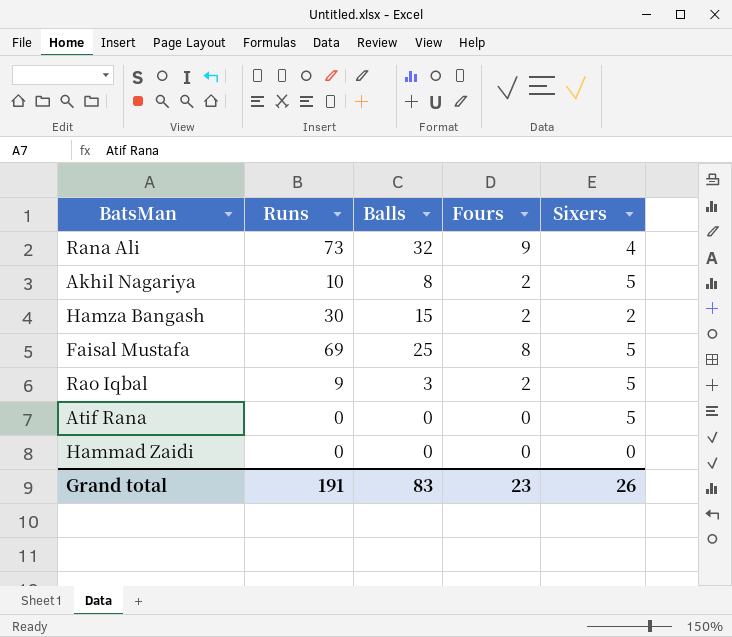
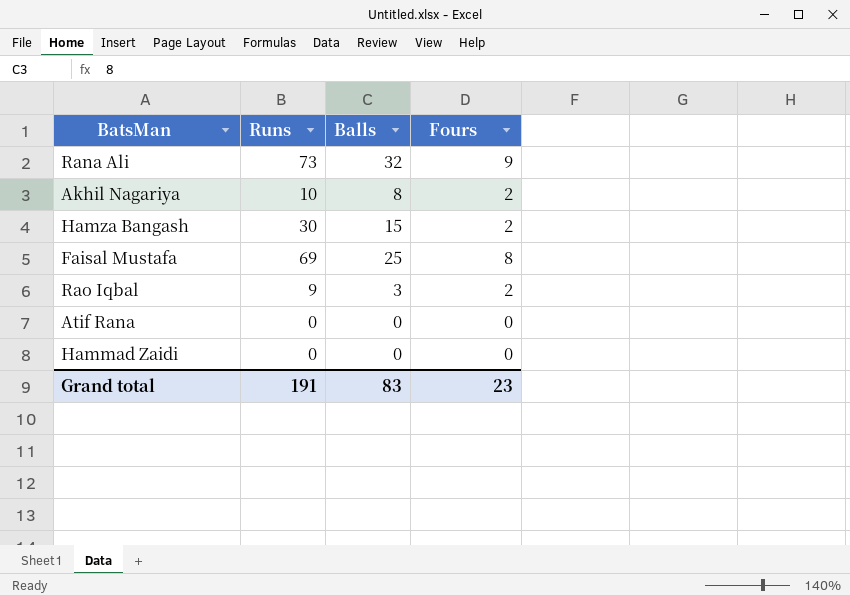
column Sixers | position: 5 -> none

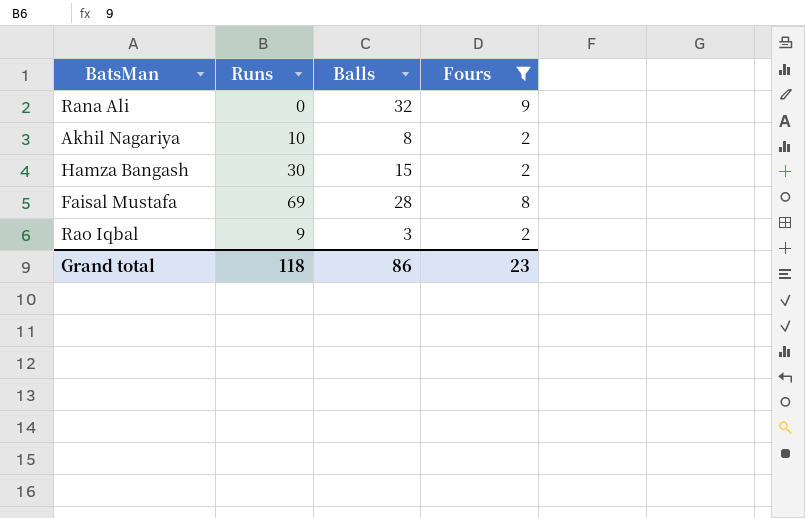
filter: none -> Fours != 0
Rana Ali | Runs: 73 -> 0
Faisal Mustafa | Balls: 25 -> 28
Grand total | Runs: 191 -> 118
Grand total | Balls: 83 -> 86

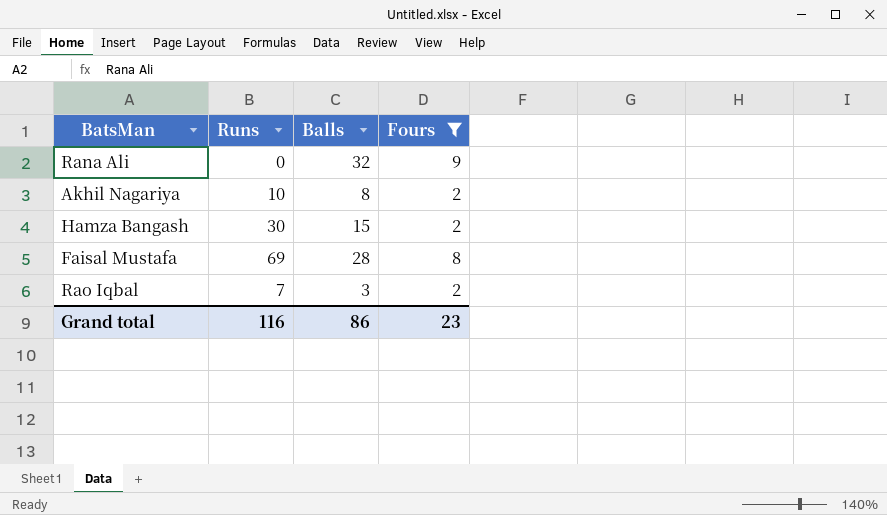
Rao Iqbal | Runs: 9 -> 7
Grand total | Runs: 118 -> 116

